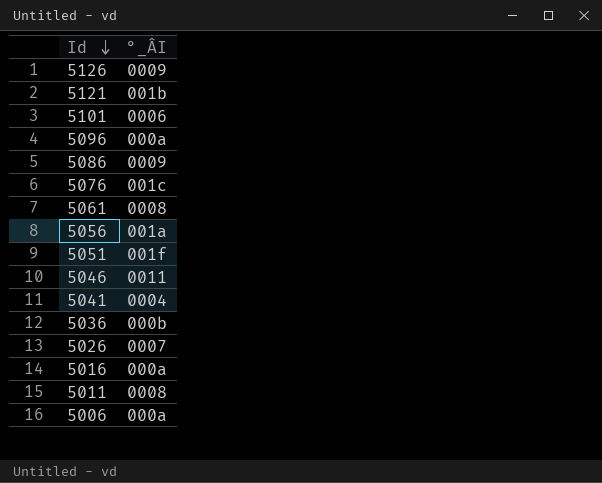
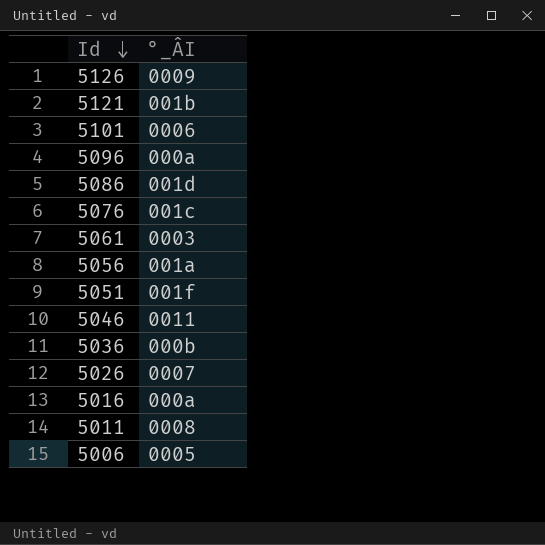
row 5041: 0004 -> none
5086 | °_ÂI: 0009 -> 001d
5061 | °_ÂI: 0008 -> 0003
5006 | °_ÂI: 000a -> 0005

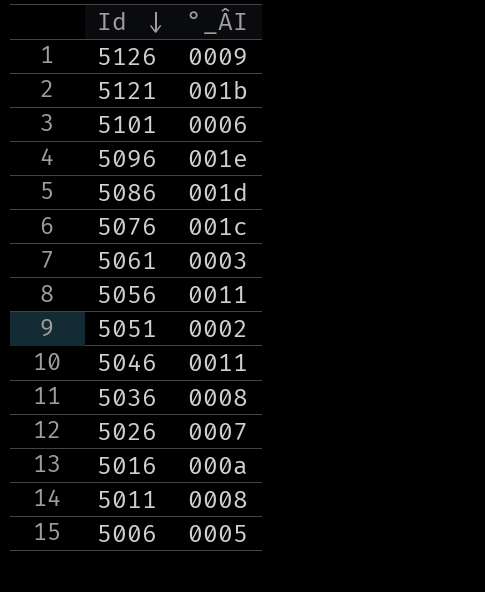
5096 | °_ÂI: 000a -> 001e
5056 | °_ÂI: 001a -> 0011
5051 | °_ÂI: 001f -> 0002
5036 | °_ÂI: 000b -> 0008

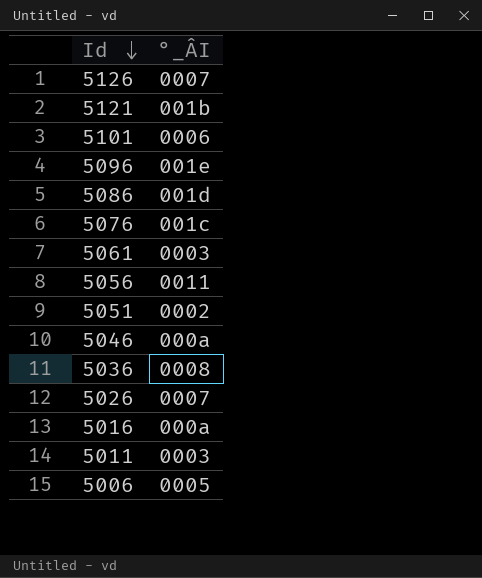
5126 | °_ÂI: 0009 -> 0007
5046 | °_ÂI: 0011 -> 000a
5011 | °_ÂI: 0008 -> 0003

